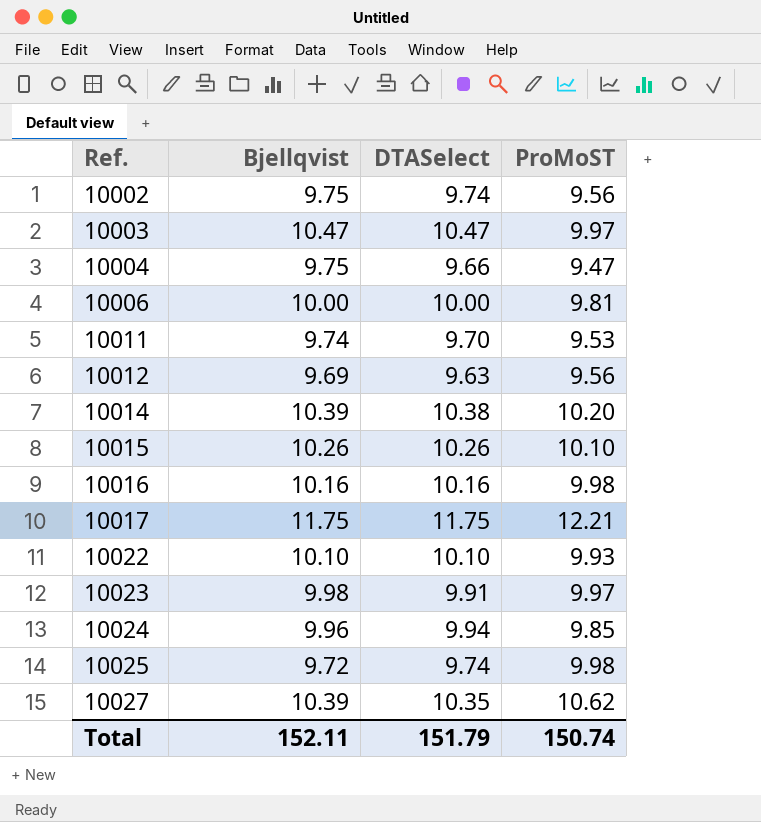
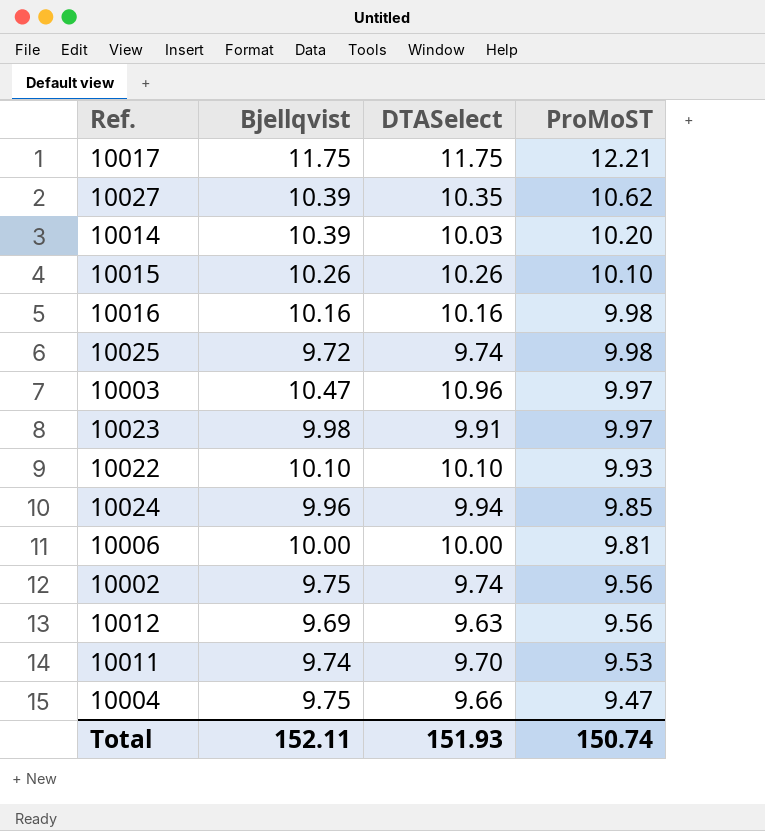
row order: Ref. ascending -> ProMoST descending
10014 | DTASelect: 10.38 -> 10.03
10003 | DTASelect: 10.47 -> 10.96
Total | DTASelect: 151.79 -> 151.93

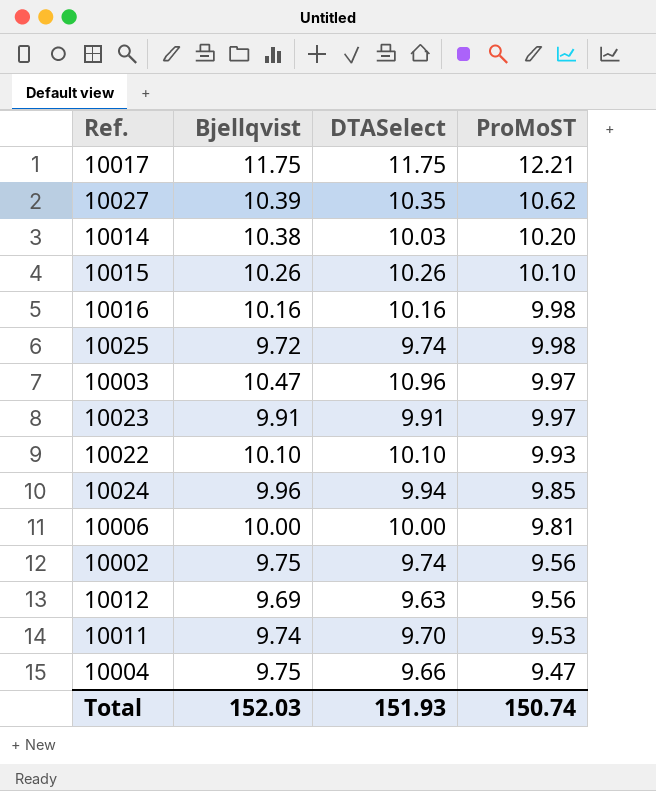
10014 | Bjellqvist: 10.39 -> 10.38
10023 | Bjellqvist: 9.98 -> 9.91
Total | Bjellqvist: 152.11 -> 152.03

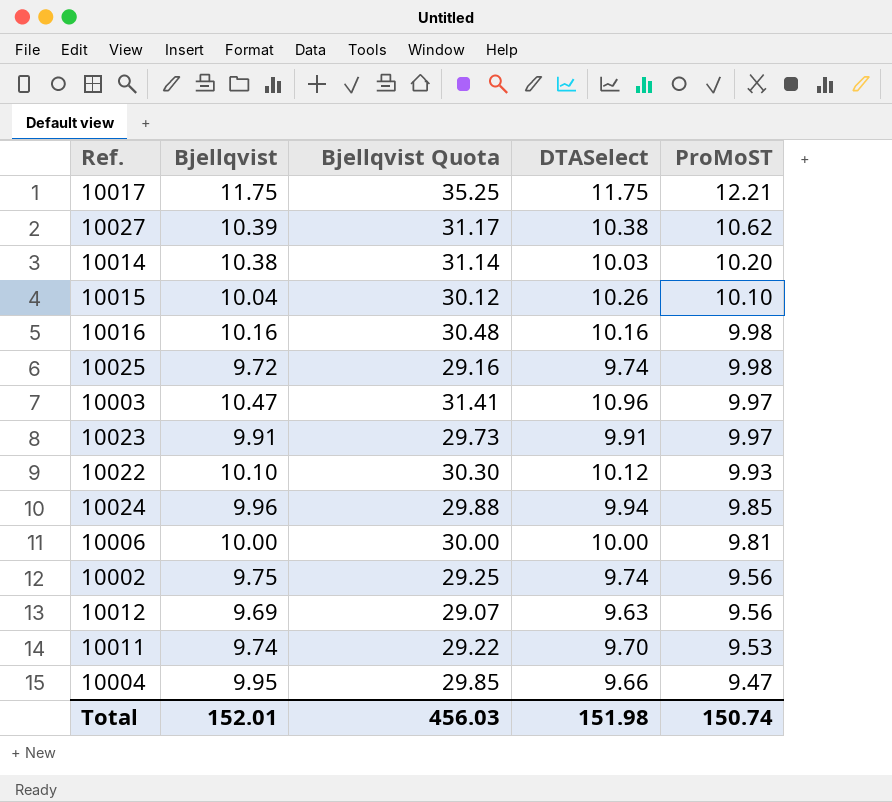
column Bjellqvist Quota | formula: none -> [Bjellqvist] * 3
10027 | DTASelect: 10.35 -> 10.38
10015 | Bjellqvist: 10.26 -> 10.04
10022 | DTASelect: 10.10 -> 10.12
10004 | Bjellqvist: 9.75 -> 9.95
Total | Bjellqvist: 152.03 -> 152.01
Total | DTASelect: 151.93 -> 151.98

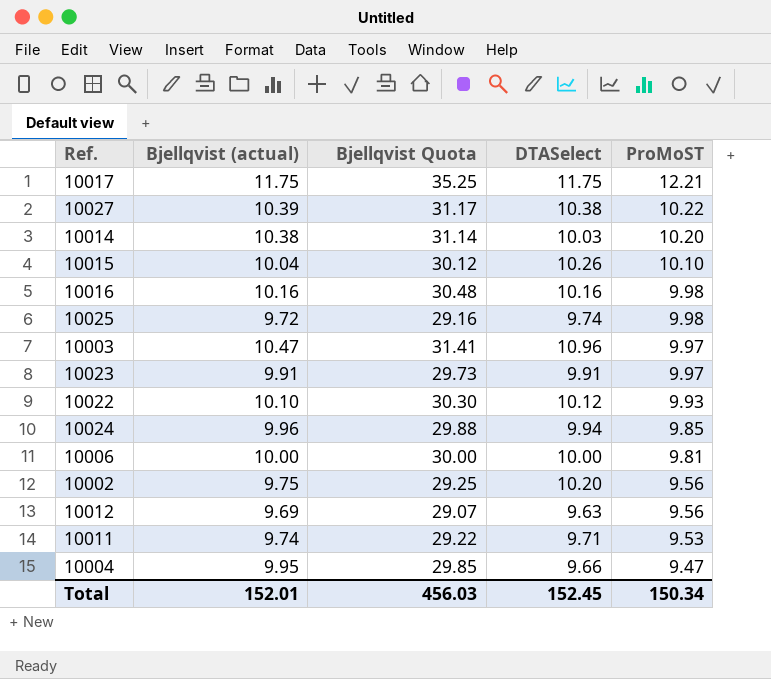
column name: Bjellqvist -> Bjellqvist (actual)
10027 | ProMoST: 10.62 -> 10.22
10002 | DTASelect: 9.74 -> 10.20
10011 | DTASelect: 9.70 -> 9.71
Total | DTASelect: 151.98 -> 152.45
Total | ProMoST: 150.74 -> 150.34

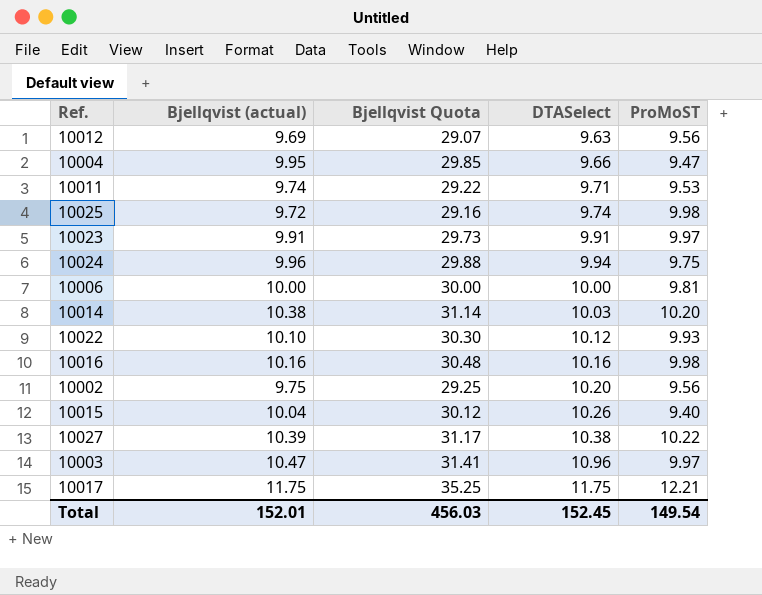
row order: ProMoST descending -> DTASelect ascending
10024 | ProMoST: 9.85 -> 9.75
10015 | ProMoST: 10.10 -> 9.40
Total | ProMoST: 150.34 -> 149.54

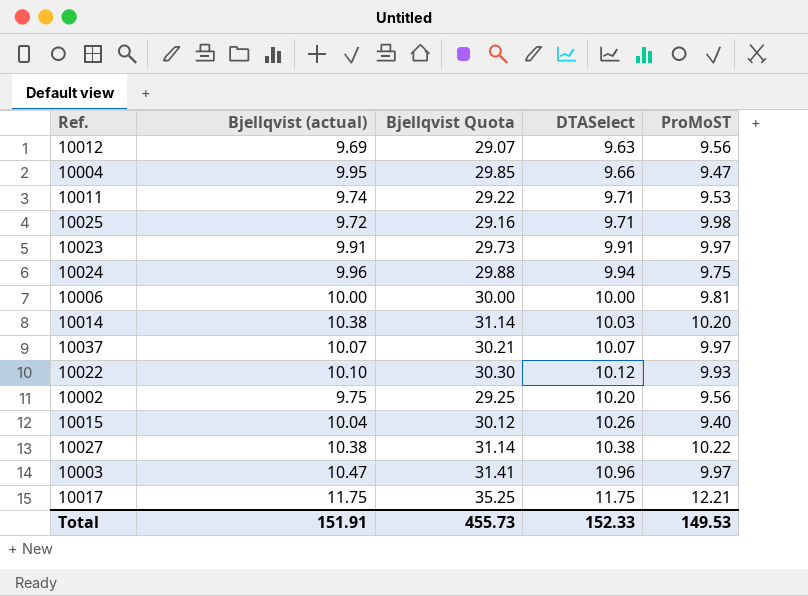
row 10016: 10.16 | 30.48 | 10.16 | 9.98 -> none
10025 | DTASelect: 9.74 -> 9.71
row 10037: none -> 10.07 | 30.21 | 10.07 | 9.97
10027 | Bjellqvist (actual): 10.39 -> 10.38
10027 | Bjellqvist Quota: 31.17 -> 31.14
Total | Bjellqvist (actual): 152.01 -> 151.91
Total | Bjellqvist Quota: 456.03 -> 455.73
Total | DTASelect: 152.45 -> 152.33
Total | ProMoST: 149.54 -> 149.53

